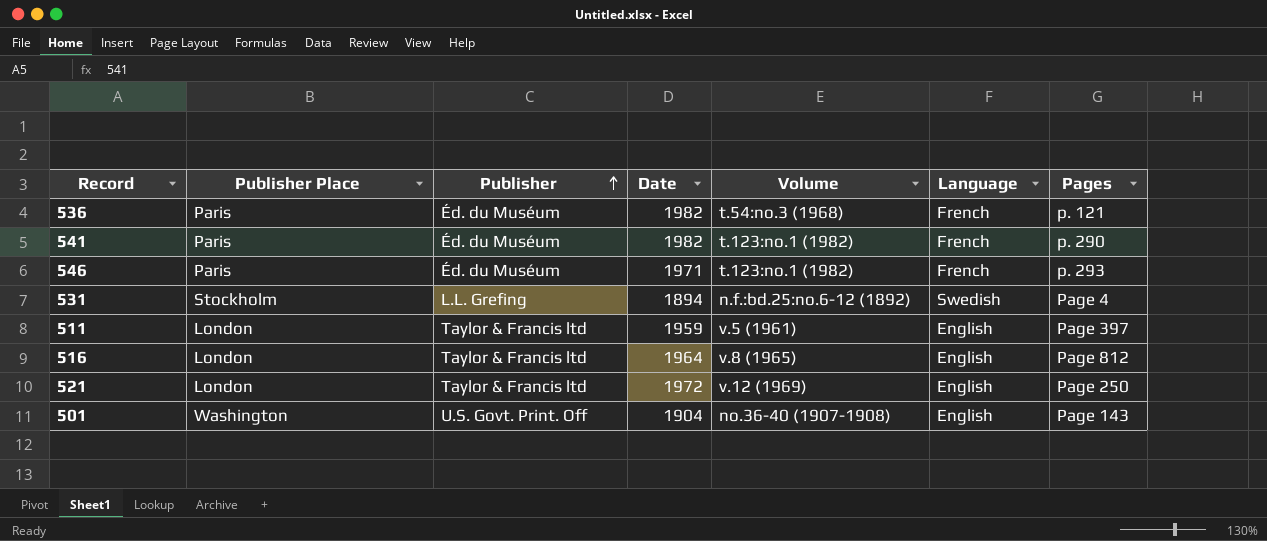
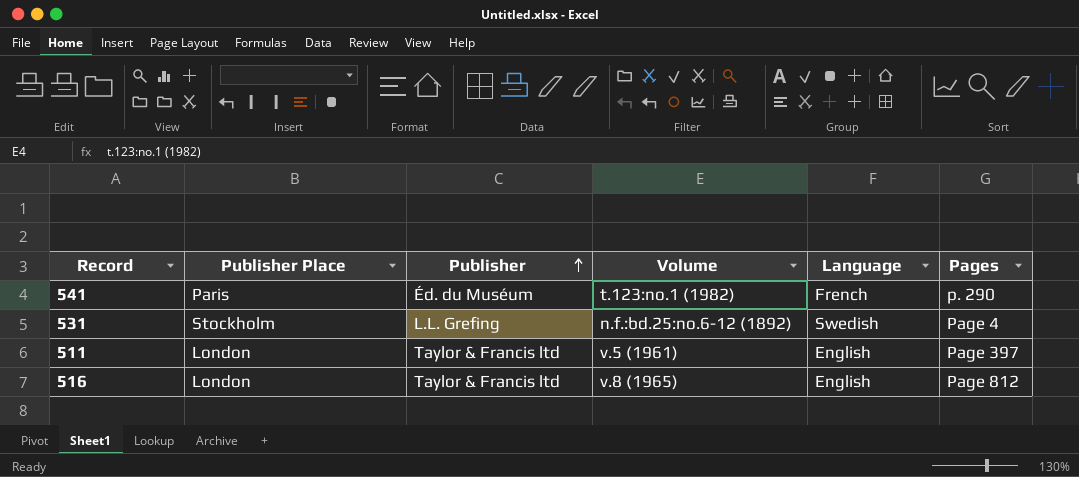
column Date | position: 4 -> none
row 536: Paris | Éd. du Muséum | 1982 | t.54:no.3 (1968) | French | p. 121 -> none
row 546: Paris | Éd. du Muséum | 1971 | t.123:no.1 (1982) | French | p. 293 -> none
row 521: London | Taylor & Francis ltd | 1972 | v.12 (1969) | English | Page 250 -> none
row 501: Washington | U.S. Govt. Print. Off | 1904 | no.36-40 (1907-1908) | English | Page 143 -> none

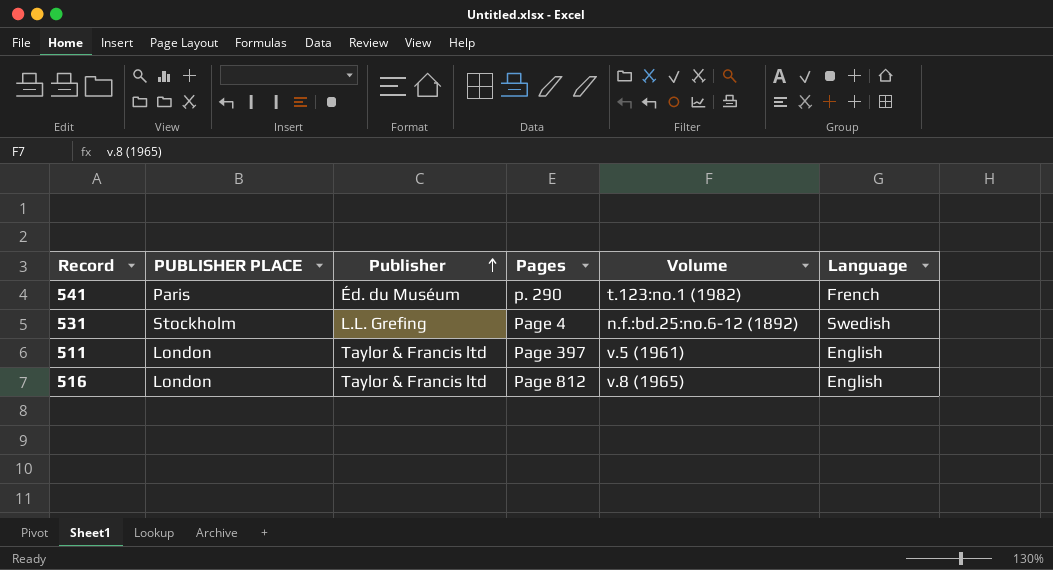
column name: Publisher Place -> PUBLISHER PLACE
column Pages | position: 6 -> 4

